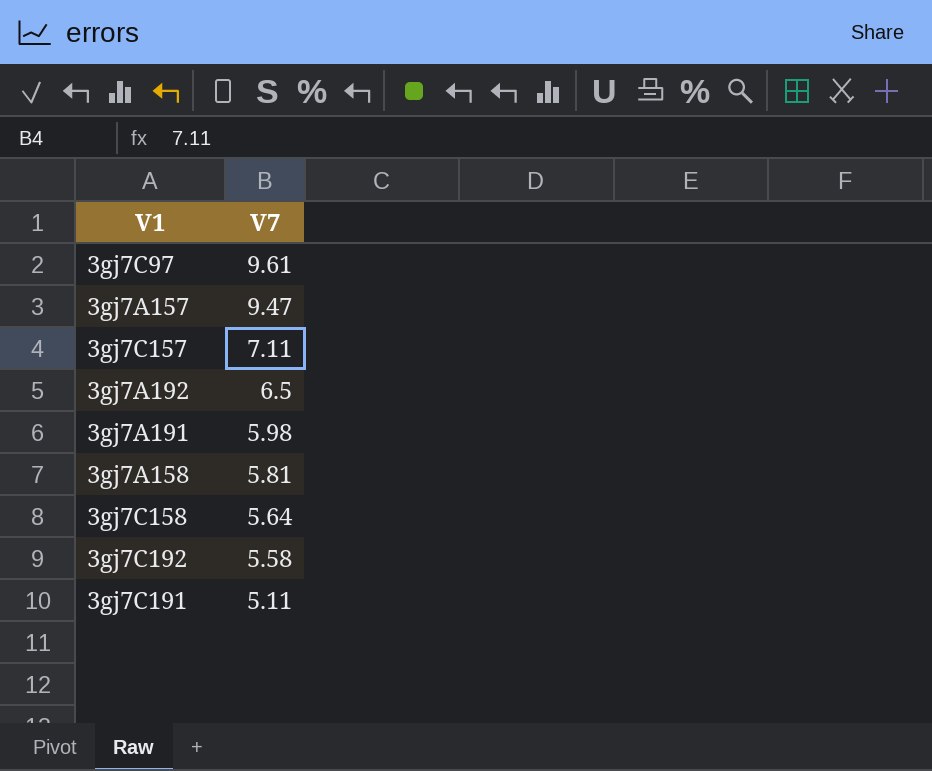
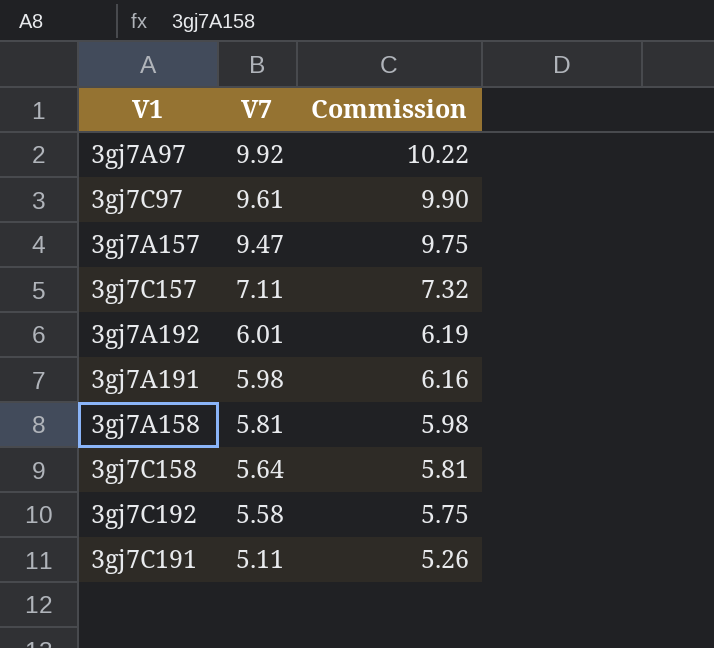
column Commission | formula: none -> [V7] * 1.03
row 3gj7A97: none -> 9.92 | 10.22
3gj7A192 | V7: 6.5 -> 6.01

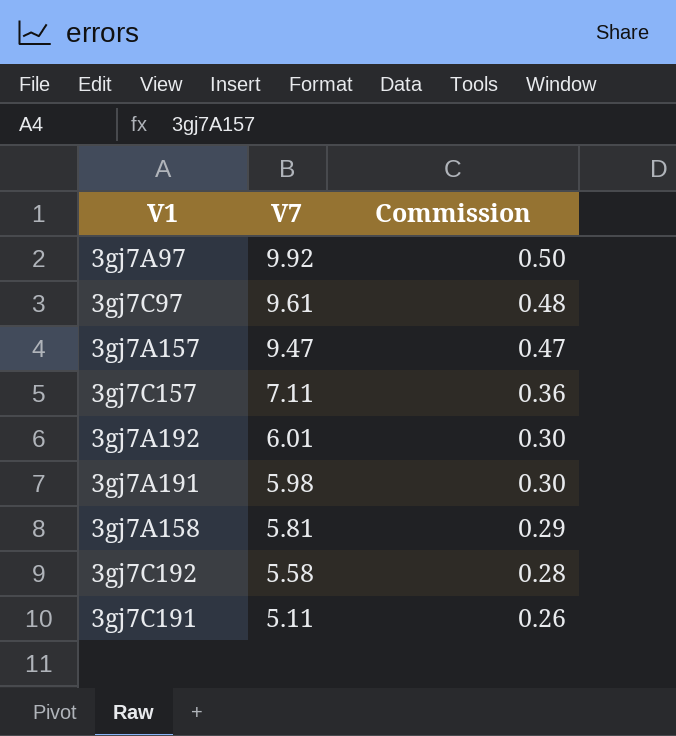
column Commission | formula: [V7] * 1.03 -> [V7] * 0.05
row 3gj7C158: 5.64 | 5.81 -> none

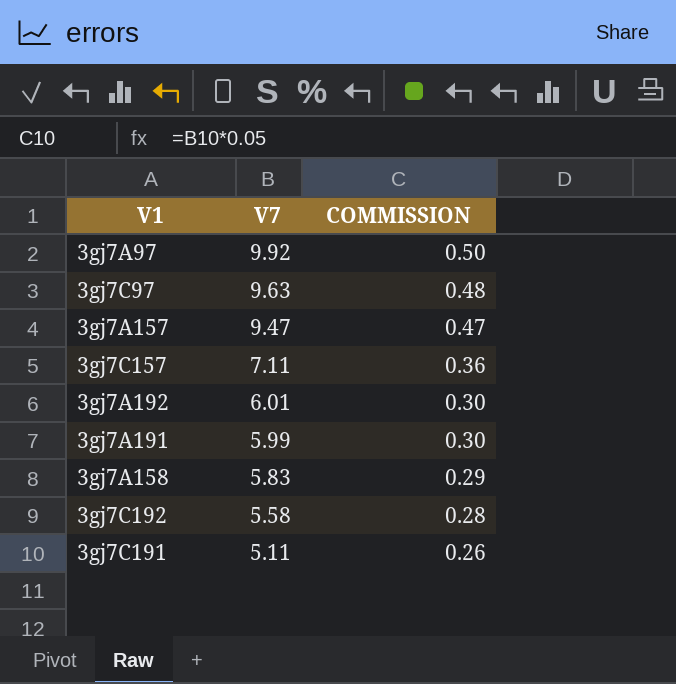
column name: Commission -> COMMISSION
3gj7C97 | V7: 9.61 -> 9.63
3gj7A191 | V7: 5.98 -> 5.99
3gj7A158 | V7: 5.81 -> 5.83

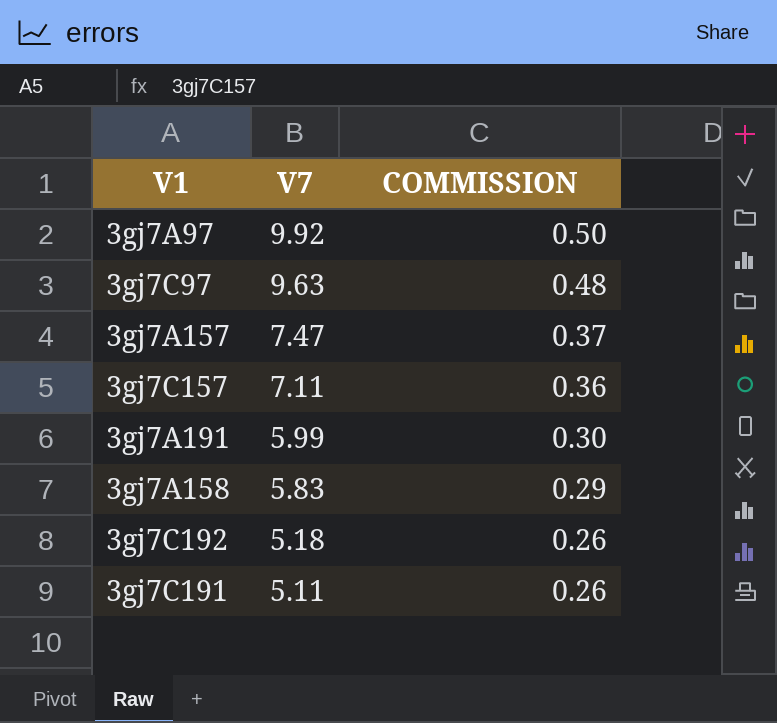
row 3gj7A192: 6.01 | 0.30 -> none
3gj7A157 | V7: 9.47 -> 7.47
3gj7A157 | COMMISSION: 0.47 -> 0.37
3gj7C192 | V7: 5.58 -> 5.18
3gj7C192 | COMMISSION: 0.28 -> 0.26

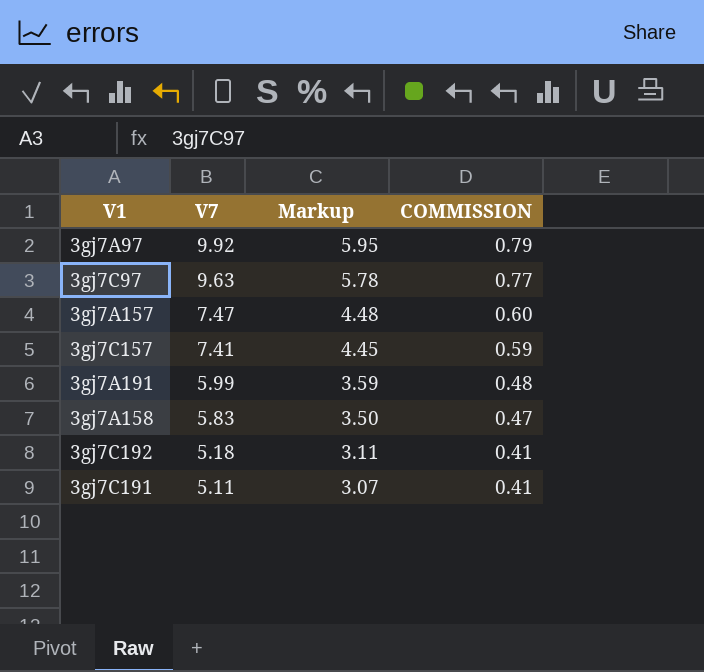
column Markup | formula: none -> [V7] * 0.6
column COMMISSION | formula: [V7] * 0.05 -> [V7] * 0.08
3gj7C157 | V7: 7.11 -> 7.41

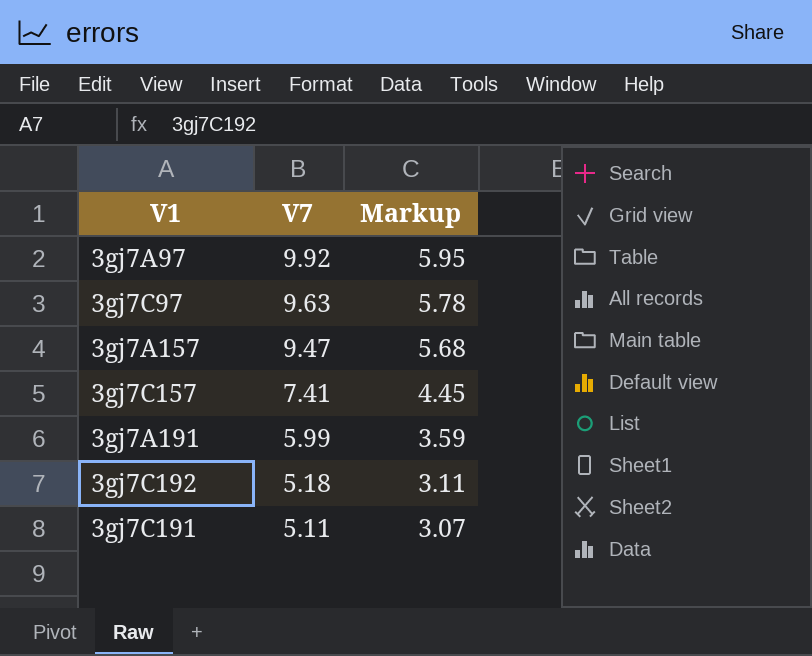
column COMMISSION | formula: [V7] * 0.08 -> none
row 3gj7A158: 5.83 | 3.50 | 0.47 -> none
3gj7A157 | V7: 7.47 -> 9.47
3gj7A157 | Markup: 4.48 -> 5.68

